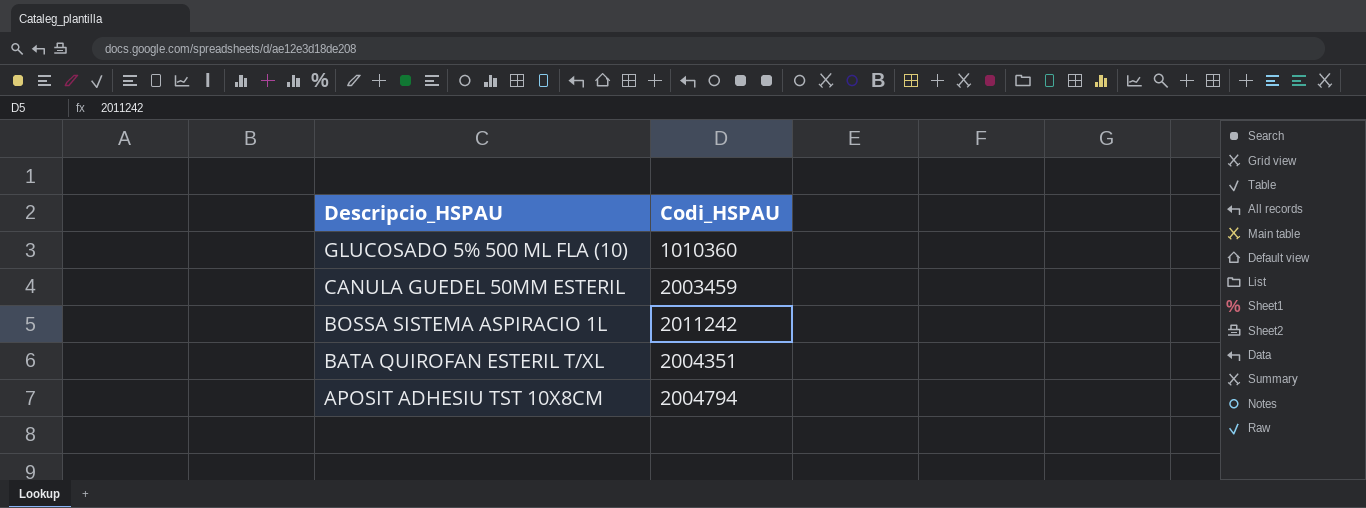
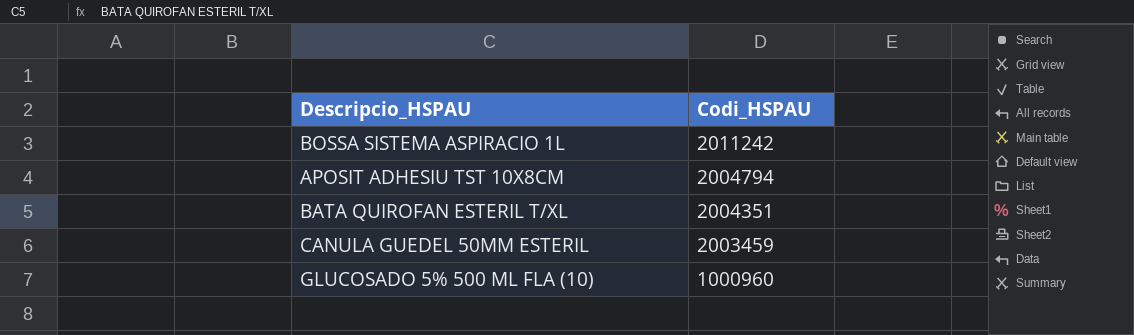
row order: Descripcio_HSPAU descending -> Codi_HSPAU descending
GLUCOSADO 5% 500 ML FLA (10) | Codi_HSPAU: 1010360 -> 1000960

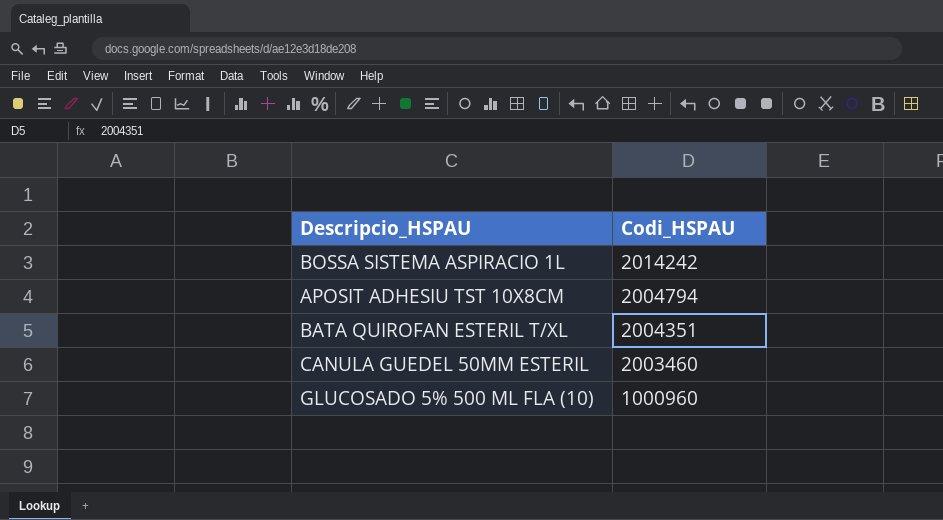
BOSSA SISTEMA ASPIRACIO 1L | Codi_HSPAU: 2011242 -> 2014242
CANULA GUEDEL 50MM ESTERIL | Codi_HSPAU: 2003459 -> 2003460

